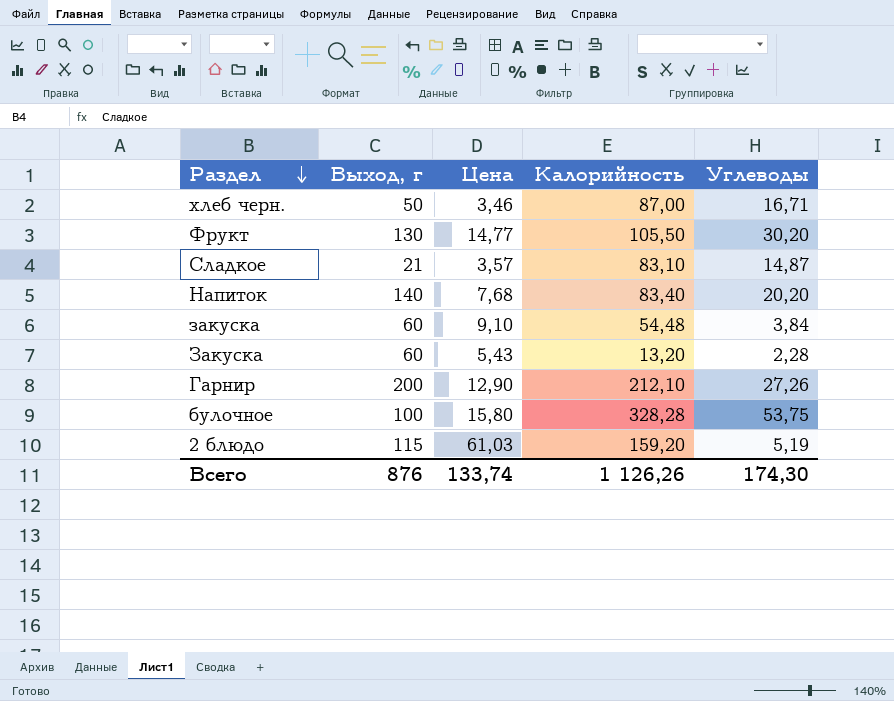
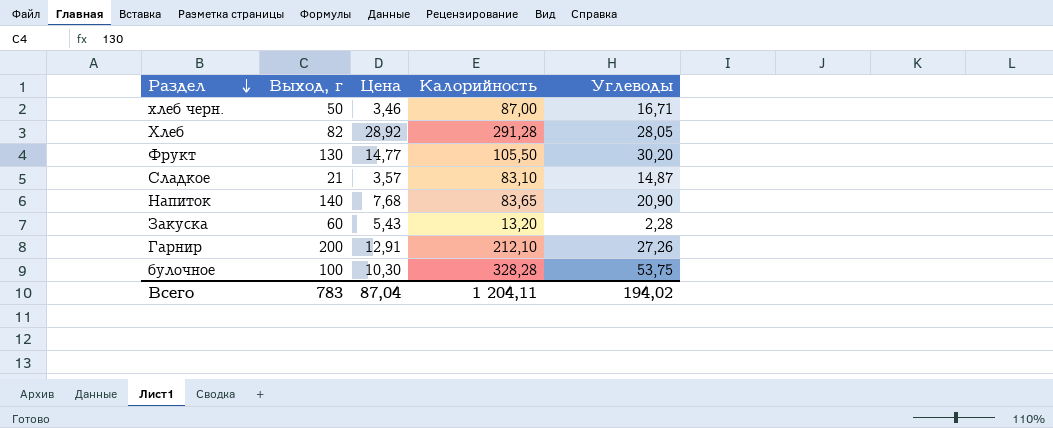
row закуска: 60 | 9,10 | 54,48 | 3,84 -> none
row 2 блюдо: 115 | 61,03 | 159,20 | 5,19 -> none
row Хлеб: none -> 82 | 28,92 | 291,28 | 28,05
Напиток | Калорийность: 83,40 -> 83,65
Напиток | Углеводы: 20,20 -> 20,90
Гарнир | Цена: 12,90 -> 12,91
булочное | Цена: 15,80 -> 10,30
Всего | Выход, г: 876 -> 783
Всего | Цена: 133,74 -> 87,04
Всего | Калорийность: 1 126,26 -> 1 204,11
Всего | Углеводы: 174,30 -> 194,02

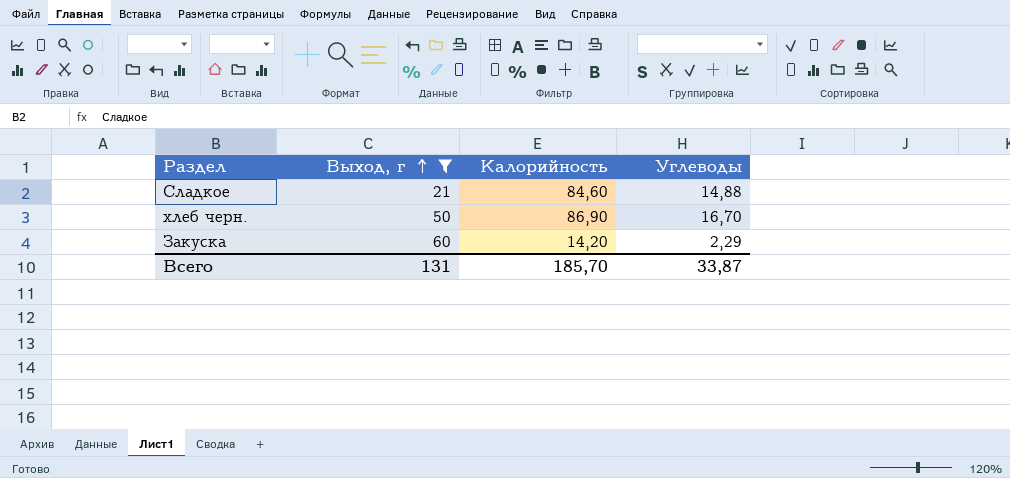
filter: none -> Выход, г <= 60
row order: Раздел descending -> Выход, г ascending
column Цена | position: 3 -> none
Сладкое | Калорийность: 83,10 -> 84,60
Сладкое | Углеводы: 14,87 -> 14,88
хлеб черн. | Калорийность: 87,00 -> 86,90
хлеб черн. | Углеводы: 16,71 -> 16,70
Закуска | Калорийность: 13,20 -> 14,20
Закуска | Углеводы: 2,28 -> 2,29
Всего | Выход, г: 783 -> 131
Всего | Калорийность: 1 204,11 -> 185,70
Всего | Углеводы: 194,02 -> 33,87

